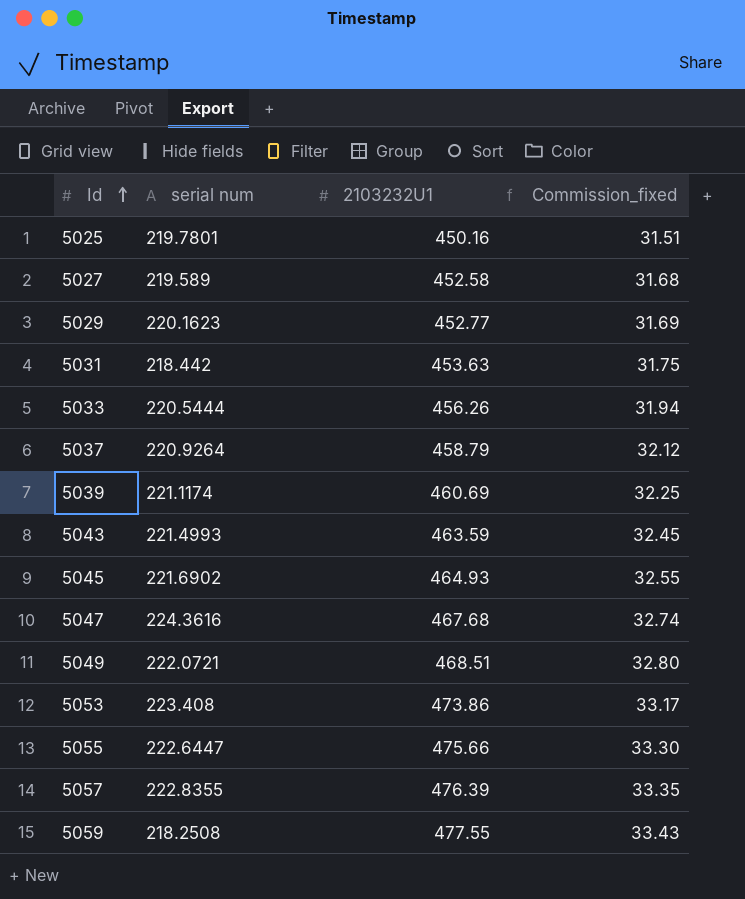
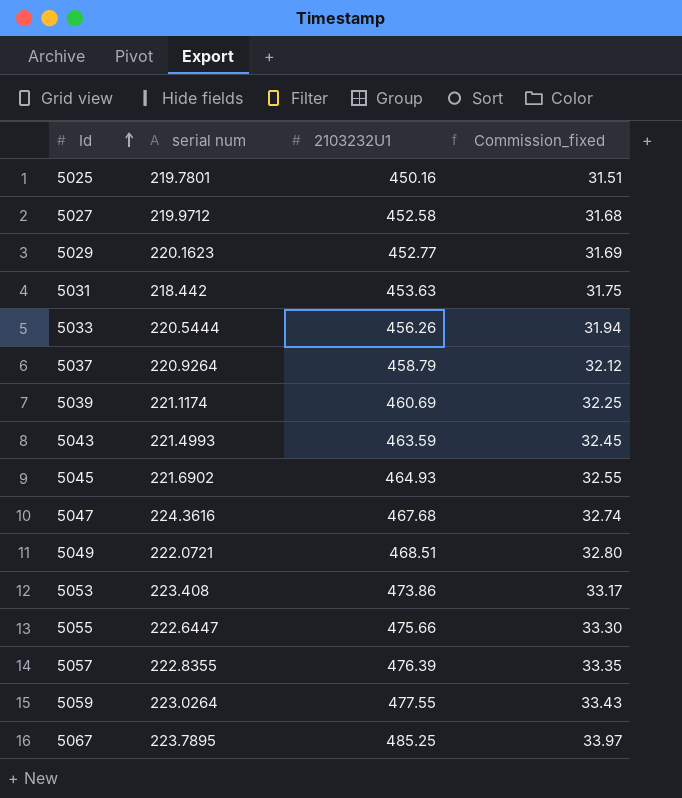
5027 | serial num: 219.589 -> 219.9712
5059 | serial num: 218.2508 -> 223.0264
row 5067: none -> 223.7895 | 485.25 | 33.97

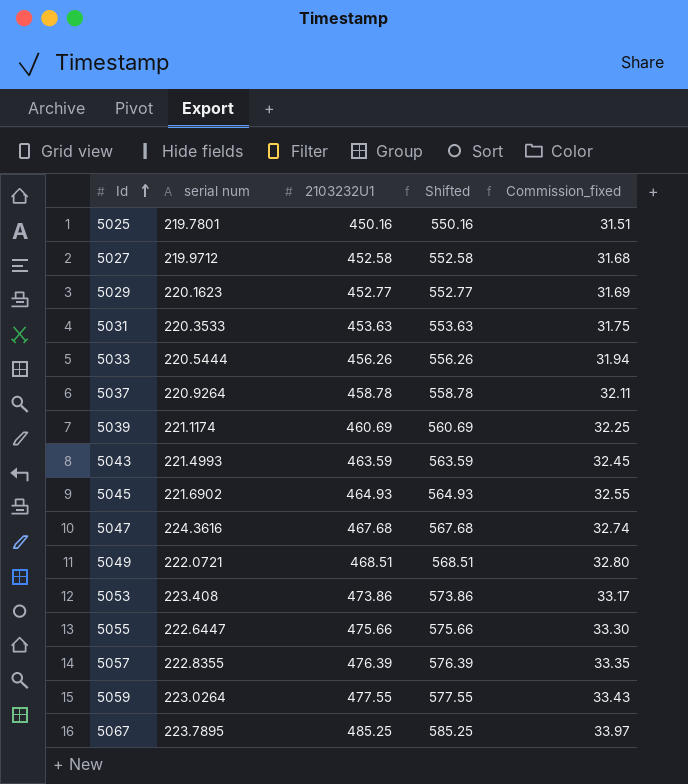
column Shifted | formula: none -> [2103232U1] + 100
5031 | serial num: 218.442 -> 220.3533
5037 | 2103232U1: 458.79 -> 458.78
5037 | Commission_fixed: 32.12 -> 32.11

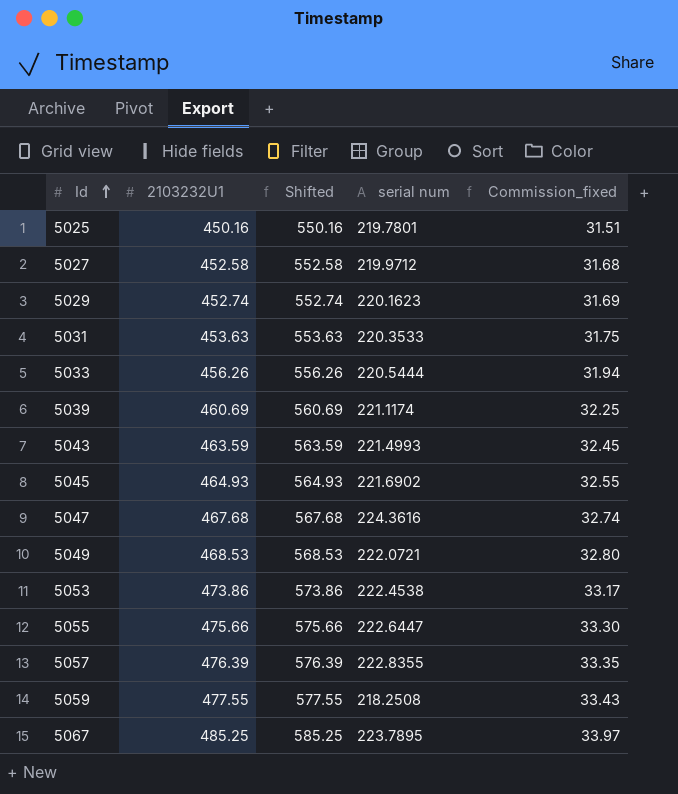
column serial num | position: 2 -> 4
row 5037: 220.9264 | 458.78 | 558.78 | 32.11 -> none
5029 | 2103232U1: 452.77 -> 452.74
5029 | Shifted: 552.77 -> 552.74
5049 | 2103232U1: 468.51 -> 468.53
5049 | Shifted: 568.51 -> 568.53
5053 | serial num: 223.408 -> 222.4538
5059 | serial num: 223.0264 -> 218.2508

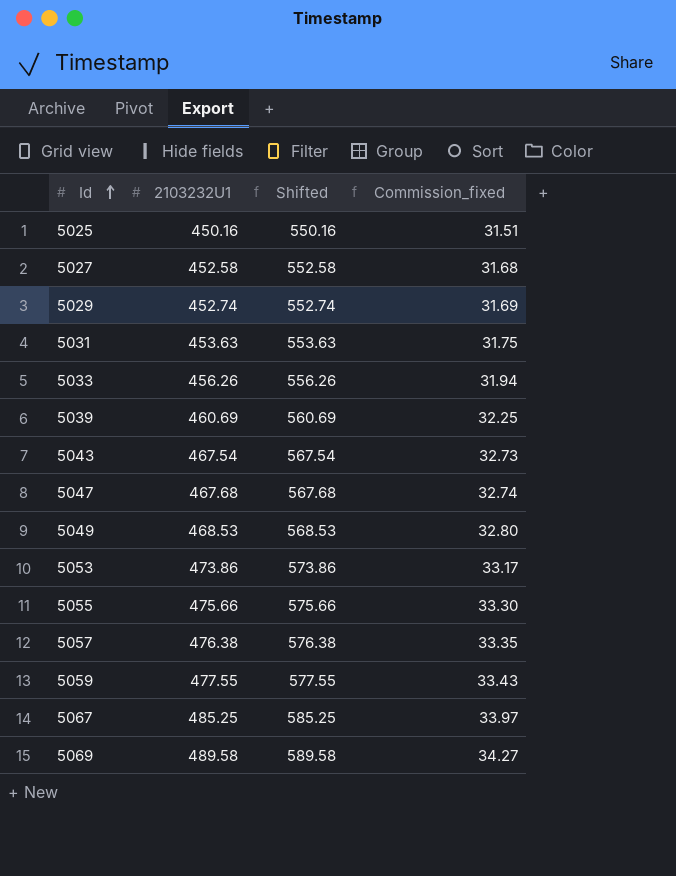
column serial num | position: 4 -> none
row 5045: 464.93 | 564.93 | 221.6902 | 32.55 -> none
5043 | 2103232U1: 463.59 -> 467.54
5043 | Shifted: 563.59 -> 567.54
5043 | Commission_fixed: 32.45 -> 32.73
5057 | 2103232U1: 476.39 -> 476.38
5057 | Shifted: 576.39 -> 576.38
row 5069: none -> 489.58 | 589.58 | 34.27

